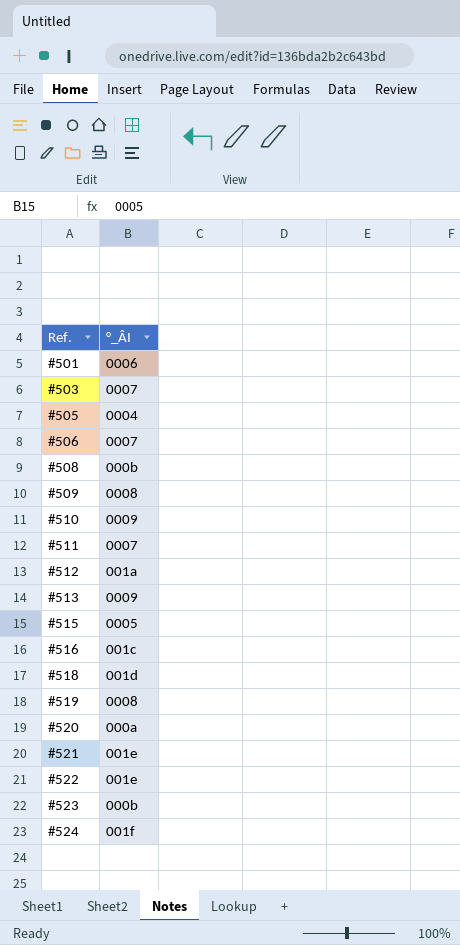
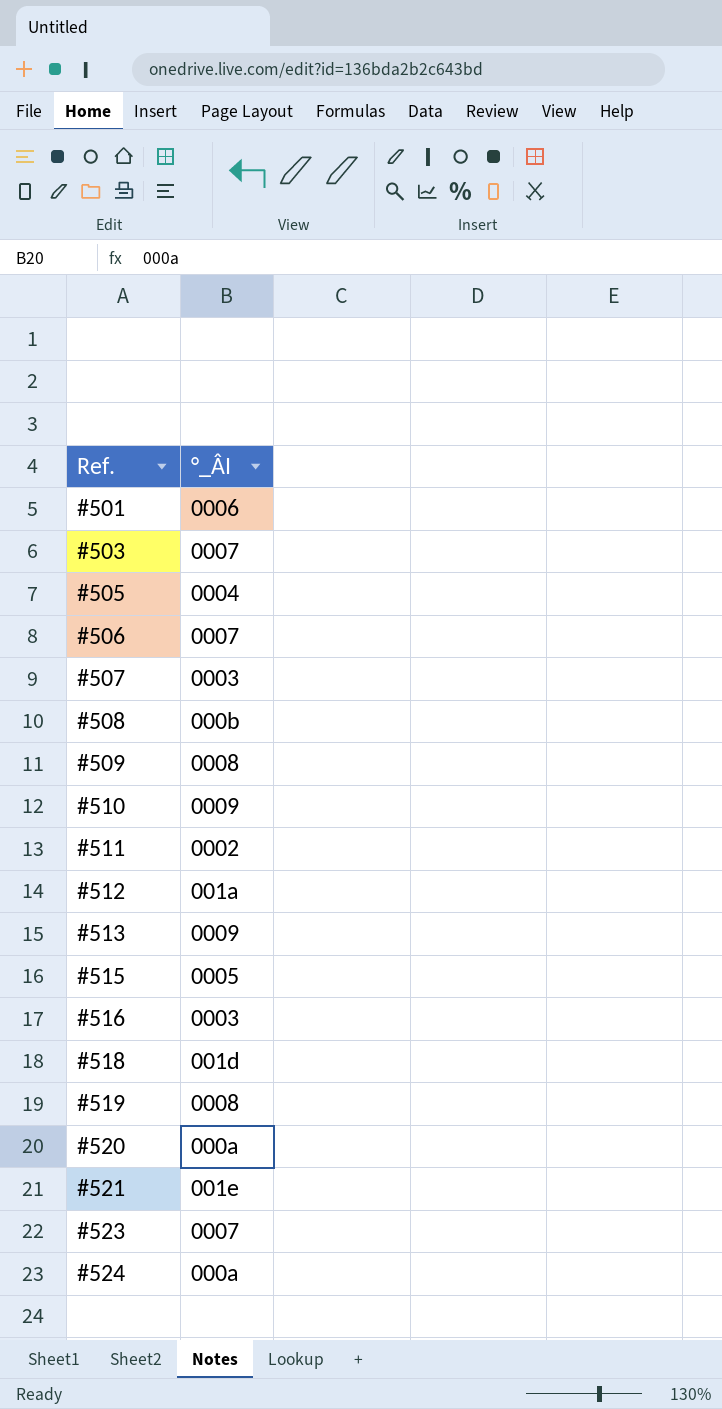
row #522: 001e -> none
row #507: none -> 0003
#511 | °_ÂI: 0007 -> 0002
#516 | °_ÂI: 001c -> 0003
#523 | °_ÂI: 000b -> 0007
#524 | °_ÂI: 001f -> 000a

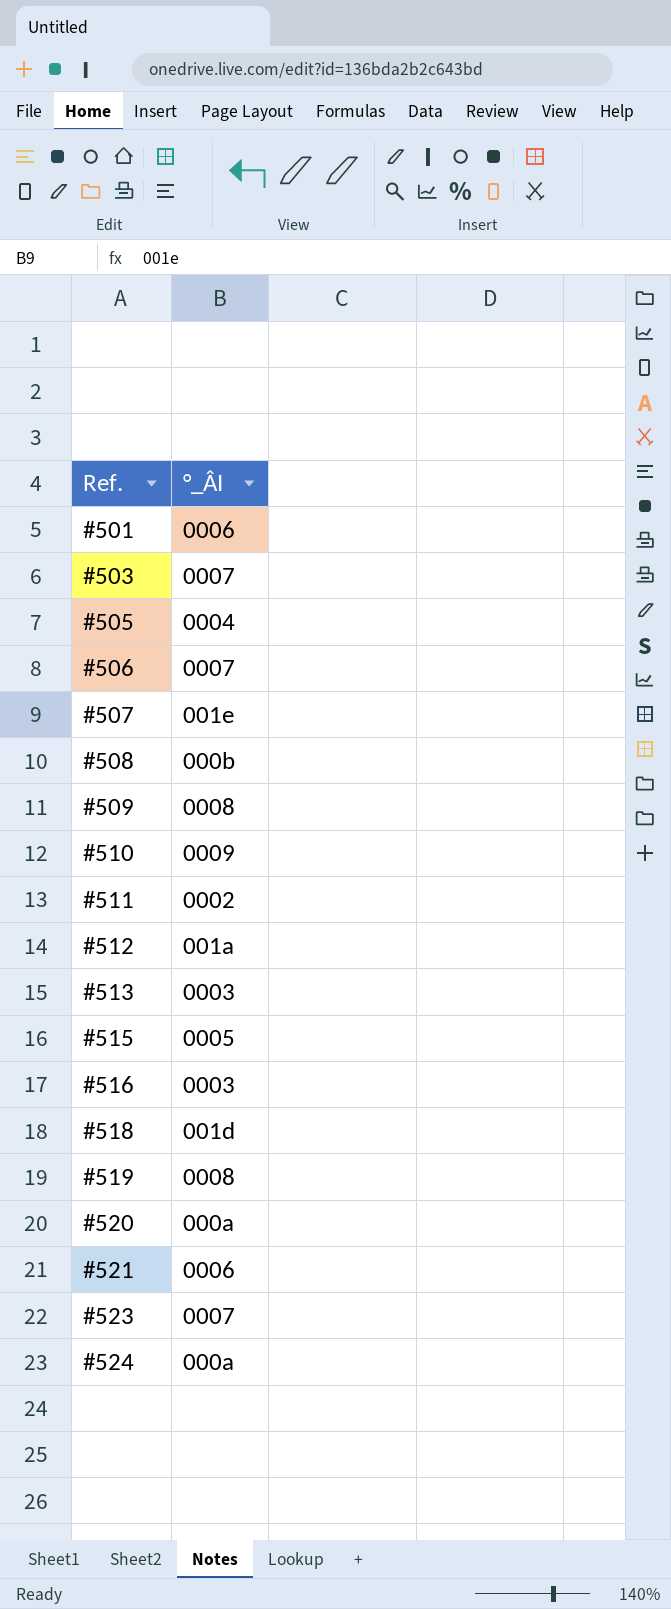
#507 | °_ÂI: 0003 -> 001e
#513 | °_ÂI: 0009 -> 0003
#521 | °_ÂI: 001e -> 0006

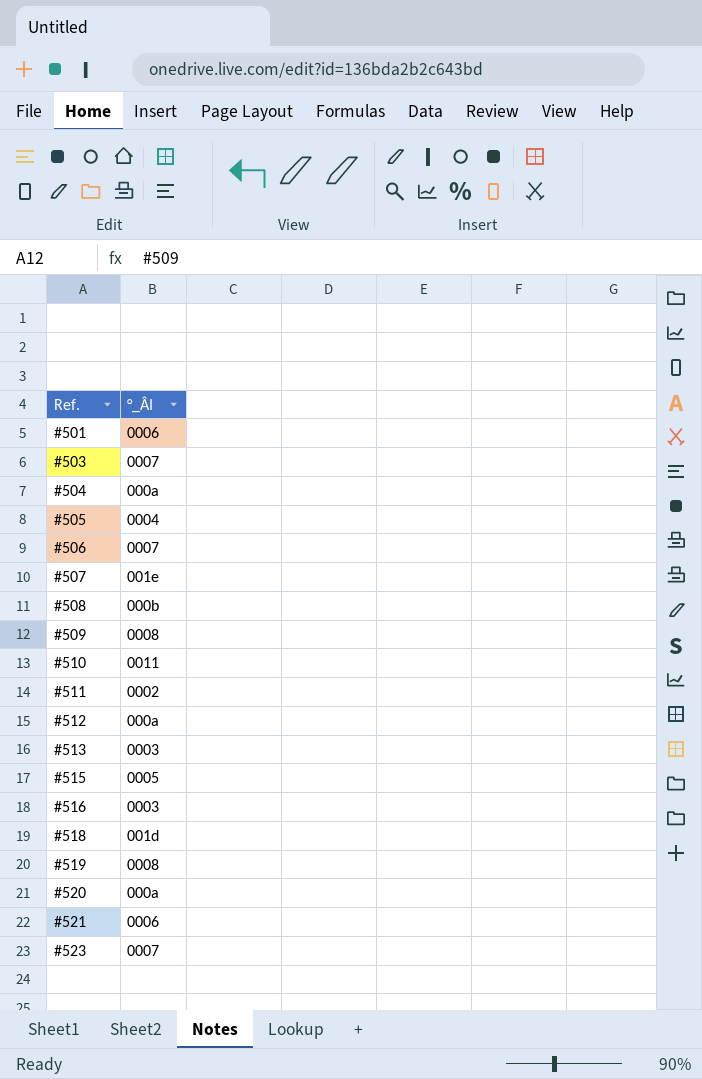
row #524: 000a -> none
row #504: none -> 000a
#510 | °_ÂI: 0009 -> 0011
#512 | °_ÂI: 001a -> 000a

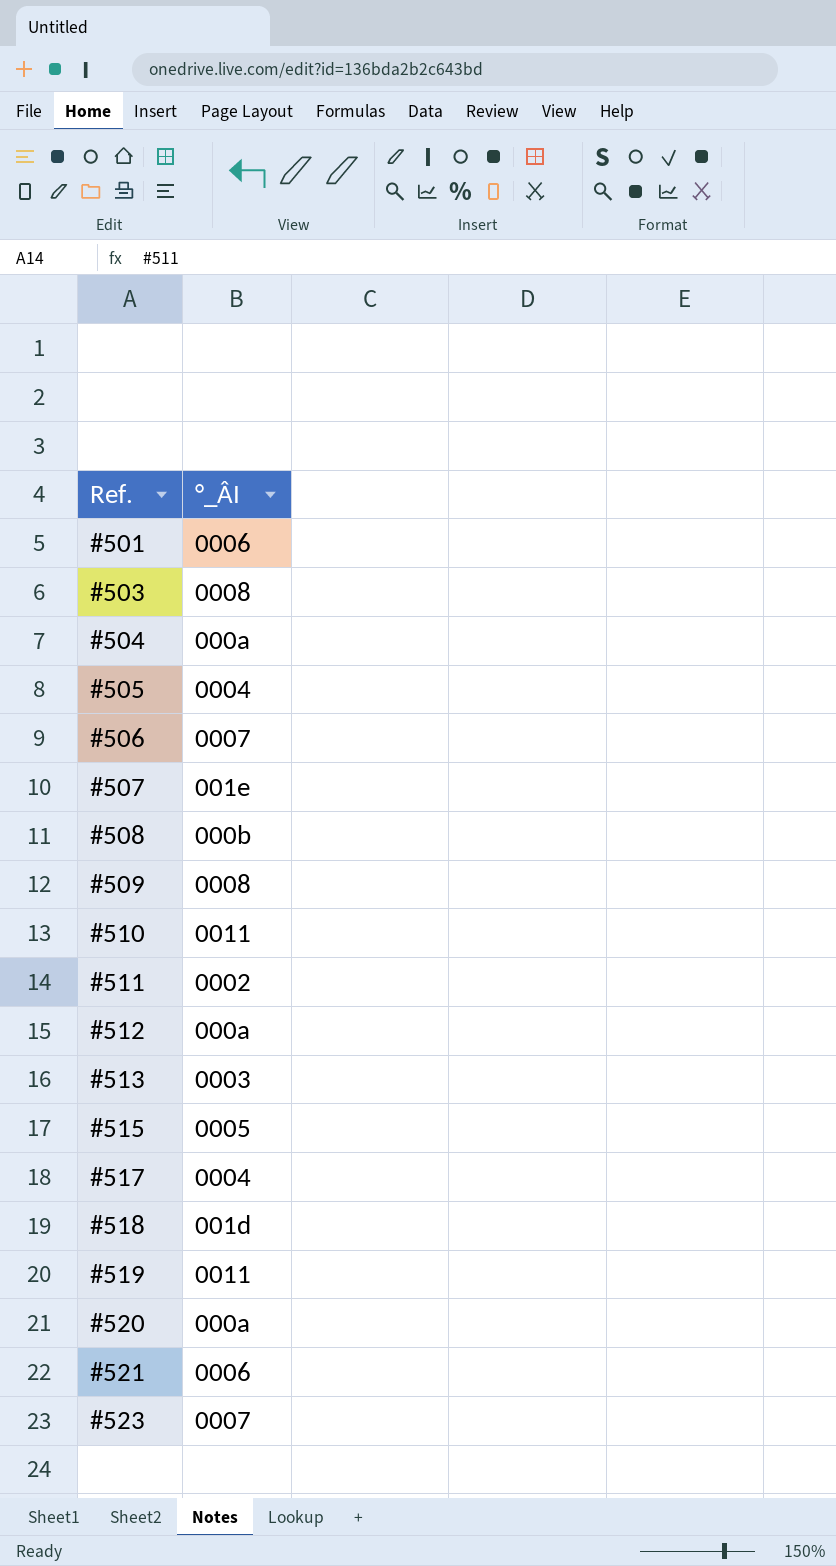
row #516: 0003 -> none
#503 | °_ÂI: 0007 -> 0008
row #517: none -> 0004
#519 | °_ÂI: 0008 -> 0011

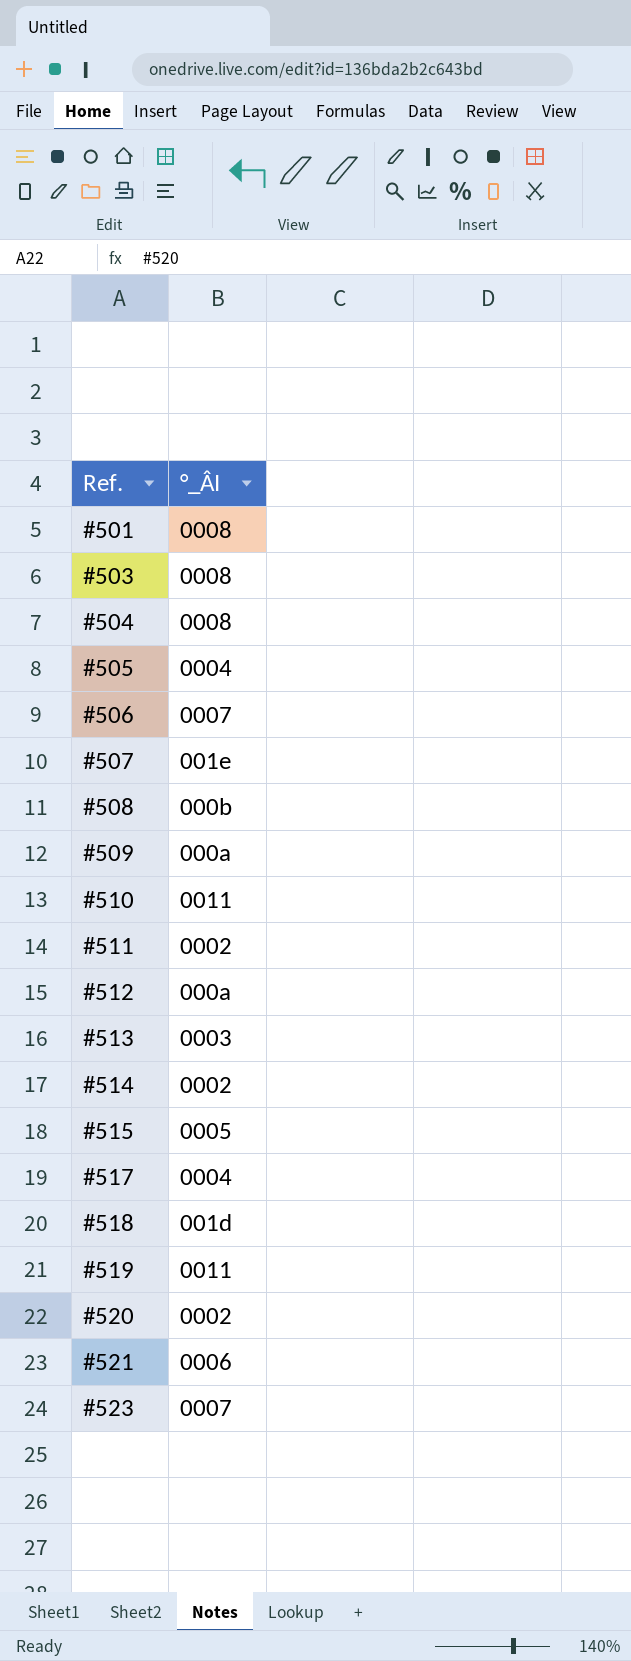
#501 | °_ÂI: 0006 -> 0008
#504 | °_ÂI: 000a -> 0008
#509 | °_ÂI: 0008 -> 000a
row #514: none -> 0002
#520 | °_ÂI: 000a -> 0002

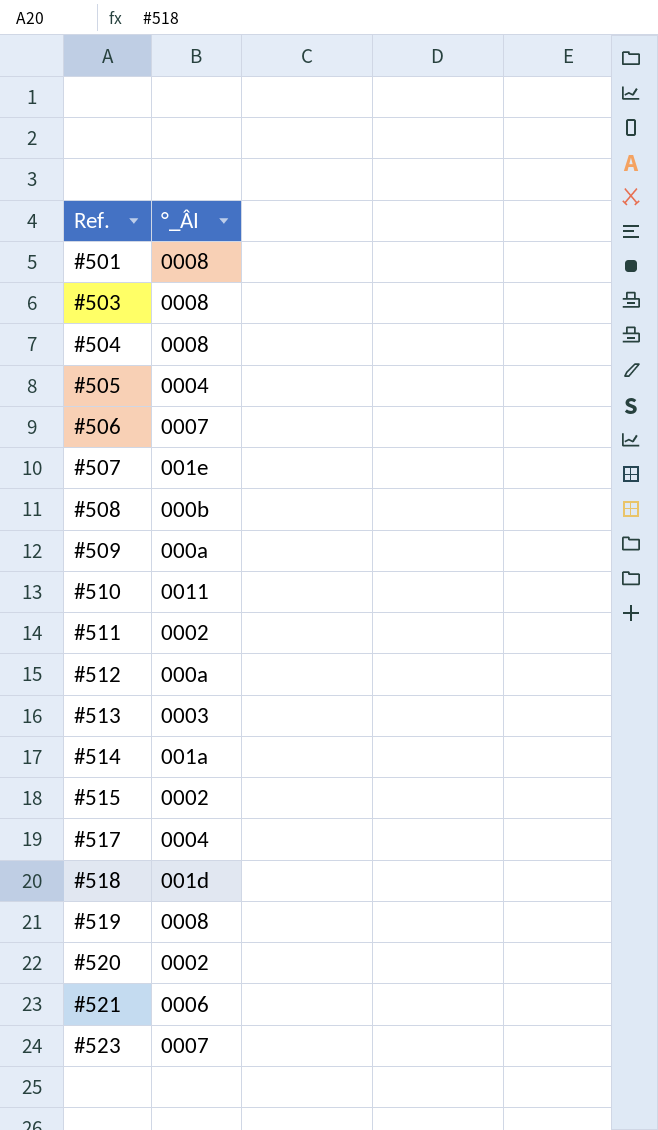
#514 | °_ÂI: 0002 -> 001a
#515 | °_ÂI: 0005 -> 0002
#519 | °_ÂI: 0011 -> 0008

